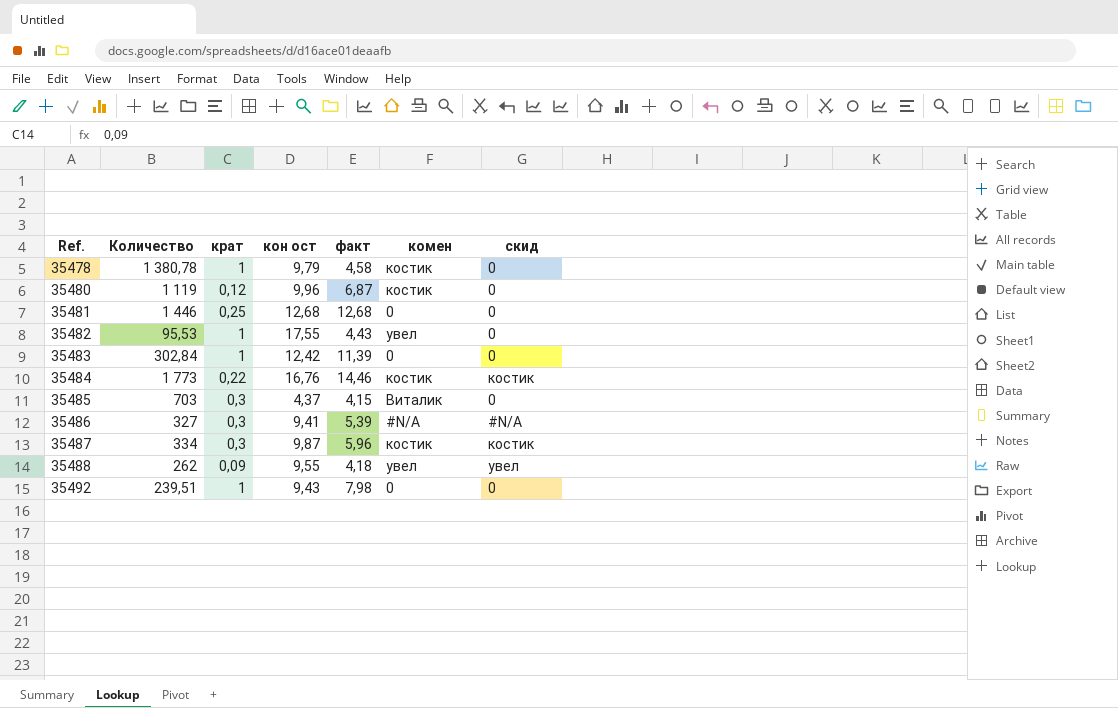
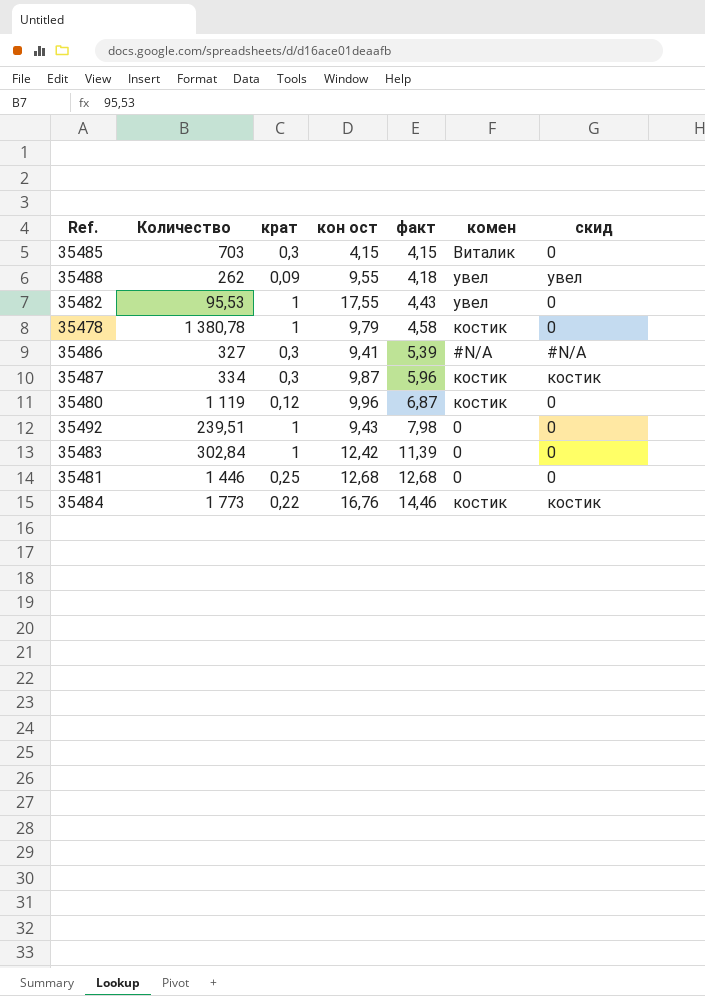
row order: Ref. ascending -> факт ascending
35485 | кон ост: 4,37 -> 4,15

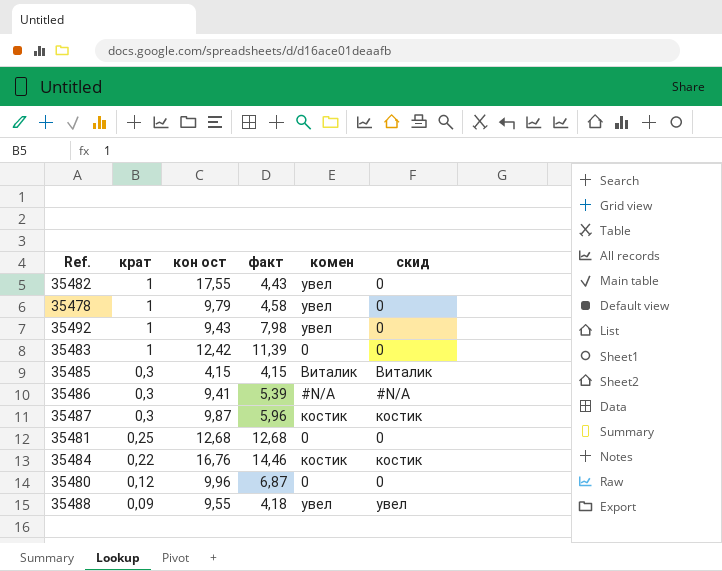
row order: факт ascending -> крат descending
column Количество | position: 2 -> none
35478 | комен: костик -> увел
35492 | комен: 0 -> увел
35485 | скид: 0 -> Виталик
35480 | комен: костик -> 0

